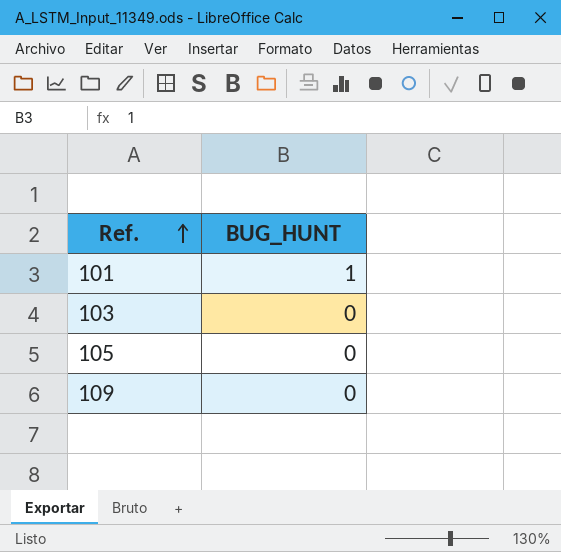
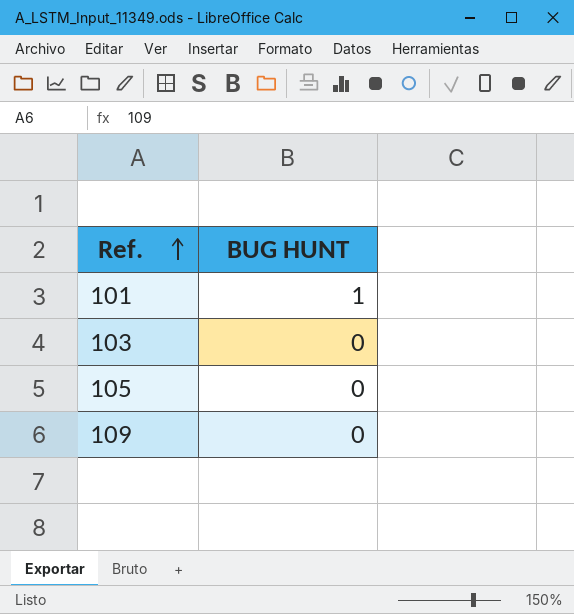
column name: BUG_HUNT -> BUG HUNT

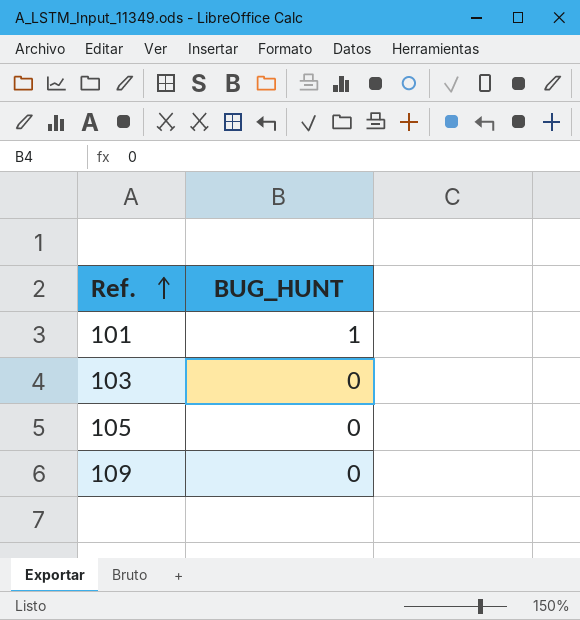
column name: BUG HUNT -> BUG_HUNT

